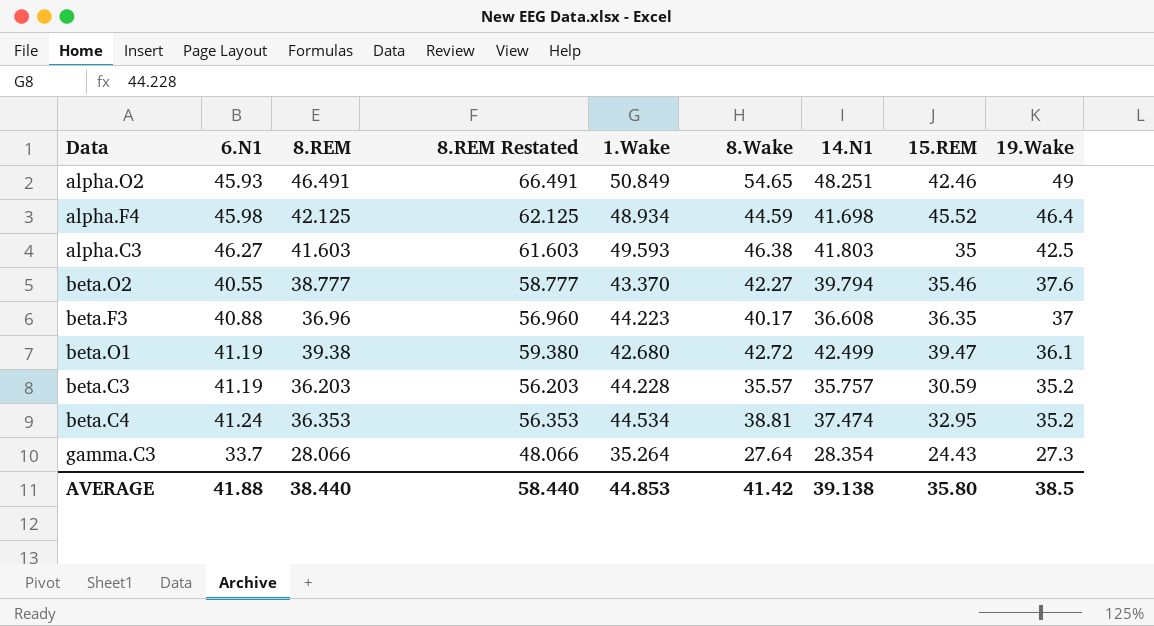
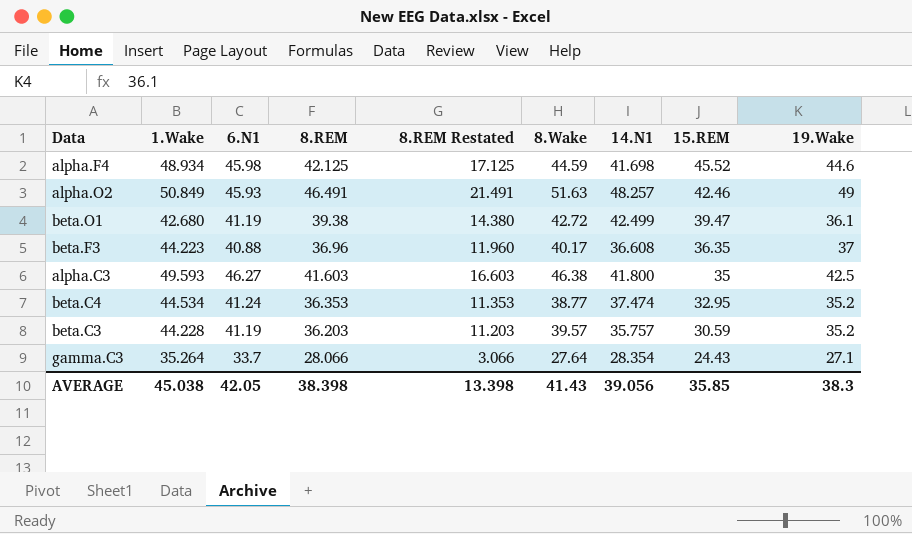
row order: 19.Wake descending -> 15.REM descending
column 1.Wake | position: 5 -> 2
column 8.REM Restated | formula: [8.REM] + 20 -> [8.REM] - 25
row beta.O2: 40.55 | 38.777 | 58.777 | 43.370 | 42.27 | 39.794 | 35.46 | 37.6 -> none
alpha.F4 | 19.Wake: 46.4 -> 44.6
alpha.O2 | 8.Wake: 54.65 -> 51.63
alpha.O2 | 14.N1: 48.251 -> 48.257
alpha.C3 | 14.N1: 41.803 -> 41.800
beta.C4 | 8.Wake: 38.81 -> 38.77
beta.C3 | 8.Wake: 35.57 -> 39.57
gamma.C3 | 19.Wake: 27.3 -> 27.1
AVERAGE | 1.Wake: 44.853 -> 45.038
AVERAGE | 6.N1: 41.88 -> 42.05
AVERAGE | 8.REM: 38.440 -> 38.398
AVERAGE | 8.REM Restated: 58.440 -> 13.398
AVERAGE | 8.Wake: 41.42 -> 41.43
AVERAGE | 14.N1: 39.138 -> 39.056
AVERAGE | 15.REM: 35.80 -> 35.85
AVERAGE | 19.Wake: 38.5 -> 38.3

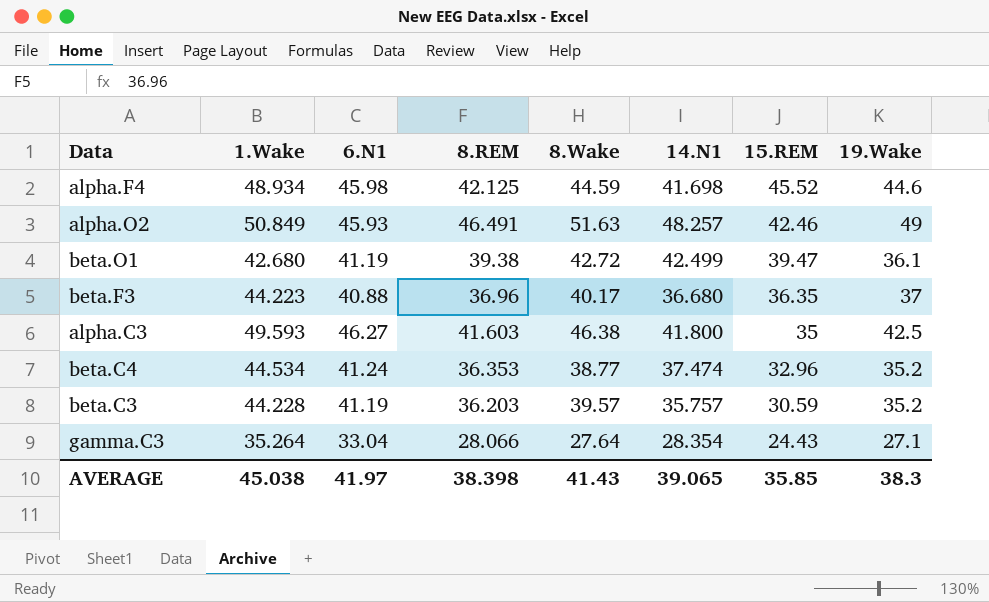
column 8.REM Restated | formula: [8.REM] - 25 -> none
beta.F3 | 14.N1: 36.608 -> 36.680
beta.C4 | 15.REM: 32.95 -> 32.96
gamma.C3 | 6.N1: 33.7 -> 33.04
AVERAGE | 6.N1: 42.05 -> 41.97
AVERAGE | 14.N1: 39.056 -> 39.065

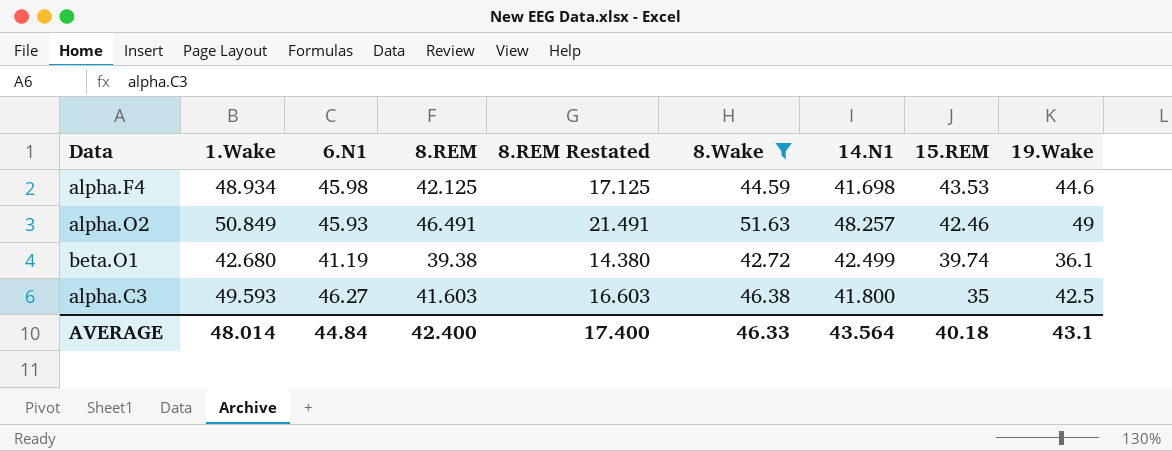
filter: none -> 8.Wake >= 42.72
column 8.REM Restated | formula: none -> [8.REM] - 25
alpha.F4 | 15.REM: 45.52 -> 43.53
beta.O1 | 15.REM: 39.47 -> 39.74
AVERAGE | 1.Wake: 45.038 -> 48.014
AVERAGE | 6.N1: 41.97 -> 44.84
AVERAGE | 8.REM: 38.398 -> 42.400
AVERAGE | 8.Wake: 41.43 -> 46.33
AVERAGE | 14.N1: 39.065 -> 43.564
AVERAGE | 15.REM: 35.85 -> 40.18
AVERAGE | 19.Wake: 38.3 -> 43.1

